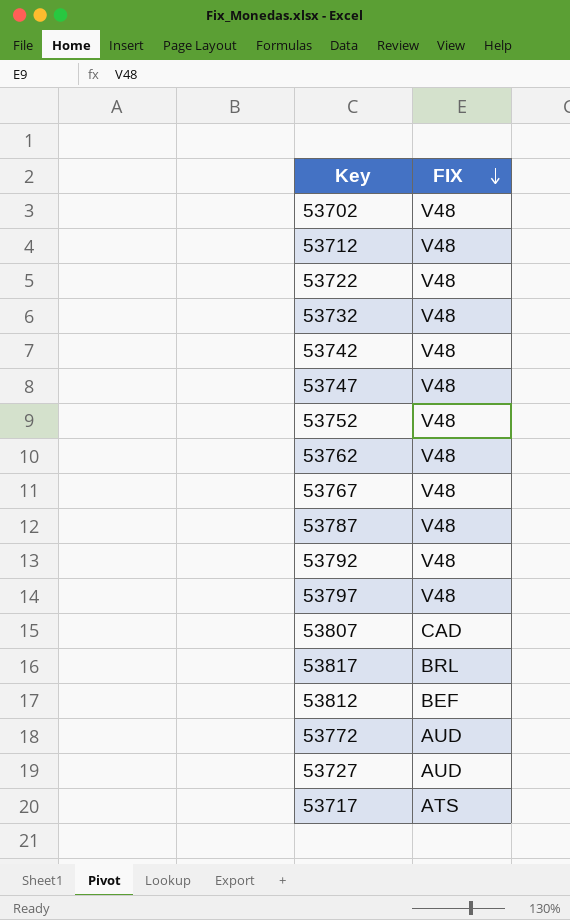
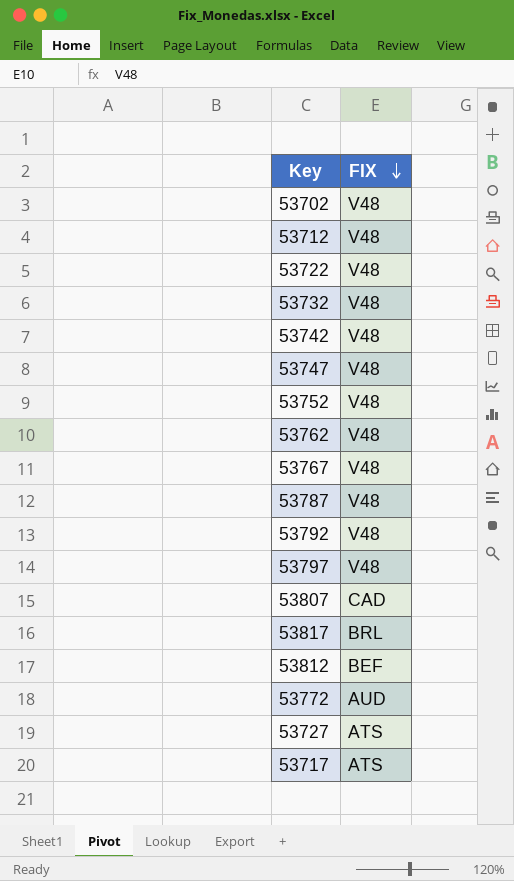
53727 | FIX: AUD -> ATS

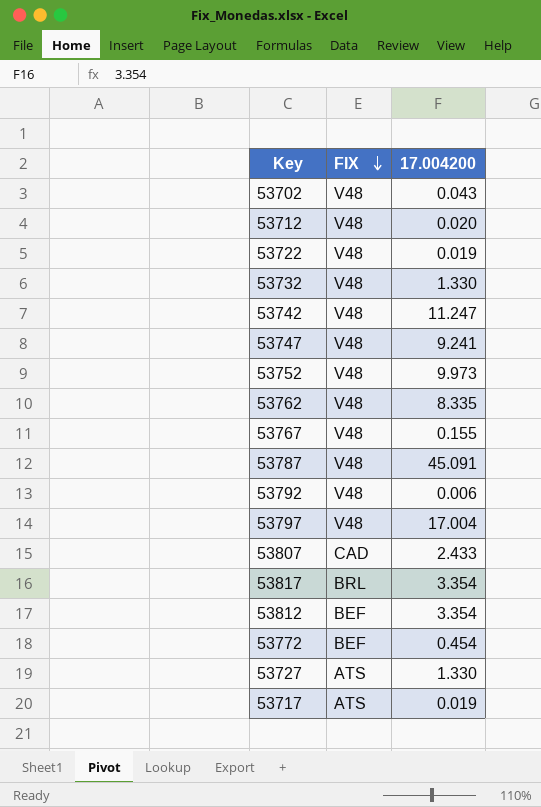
column 17.004200 | position: none -> 3
53772 | FIX: AUD -> BEF

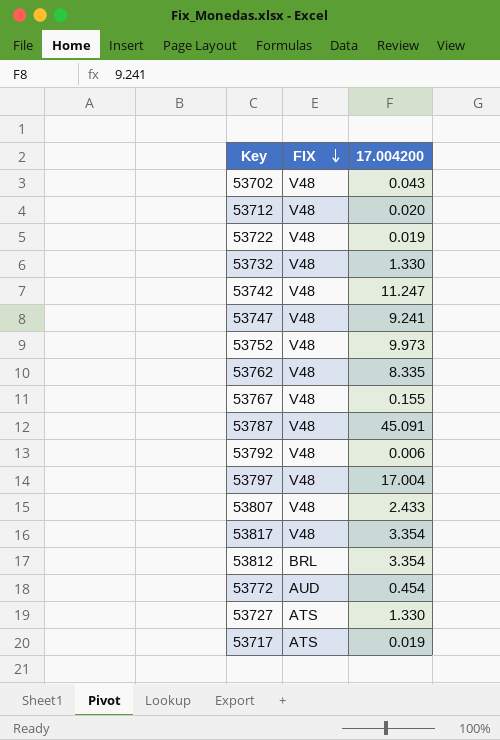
53807 | FIX: CAD -> V48
53817 | FIX: BRL -> V48
53812 | FIX: BEF -> BRL
53772 | FIX: BEF -> AUD

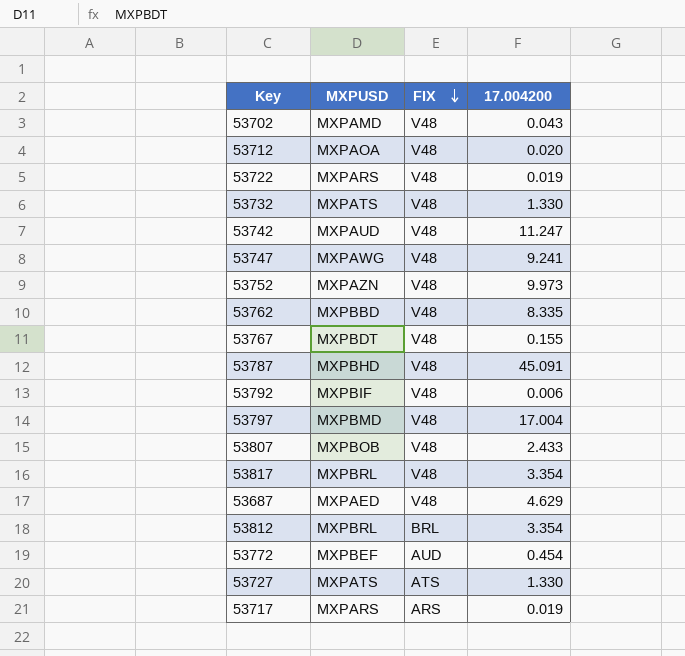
column MXPUSD | position: none -> 2
row 53687: none -> MXPAED | V48 | 4.629
53717 | FIX: ATS -> ARS

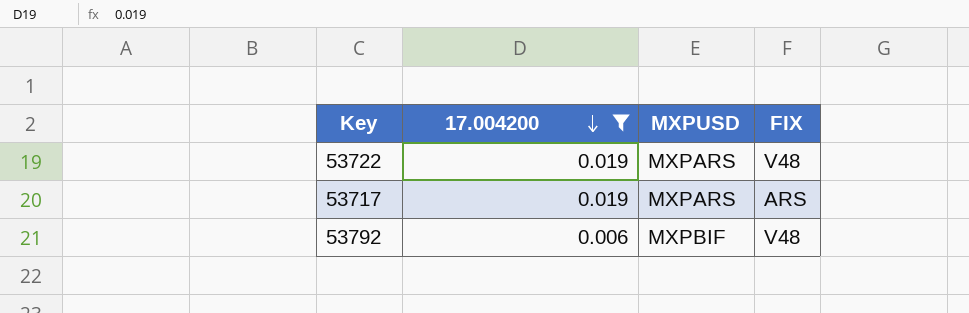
filter: none -> 17.004200 <= 0.019
row order: FIX descending -> 17.004200 descending
column 17.004200 | position: 4 -> 2

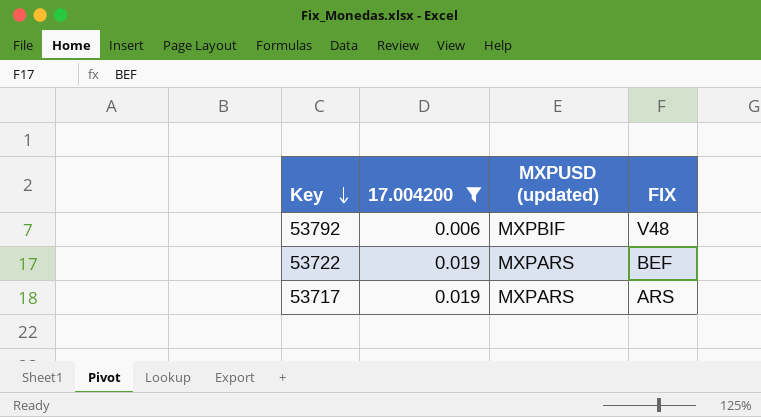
row order: 17.004200 descending -> Key descending
column name: MXPUSD -> MXPUSD (updated)
53722 | FIX: V48 -> BEF

